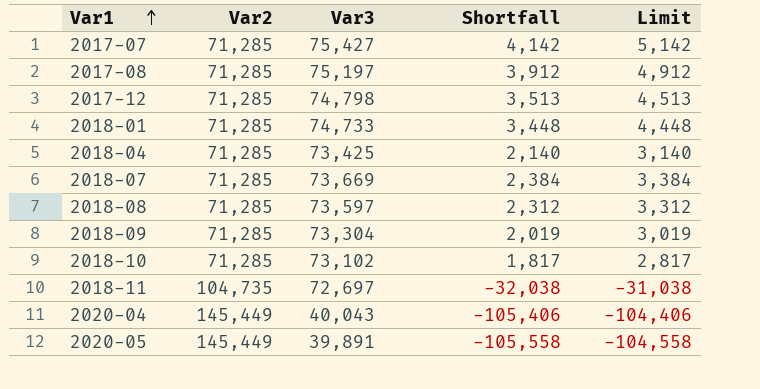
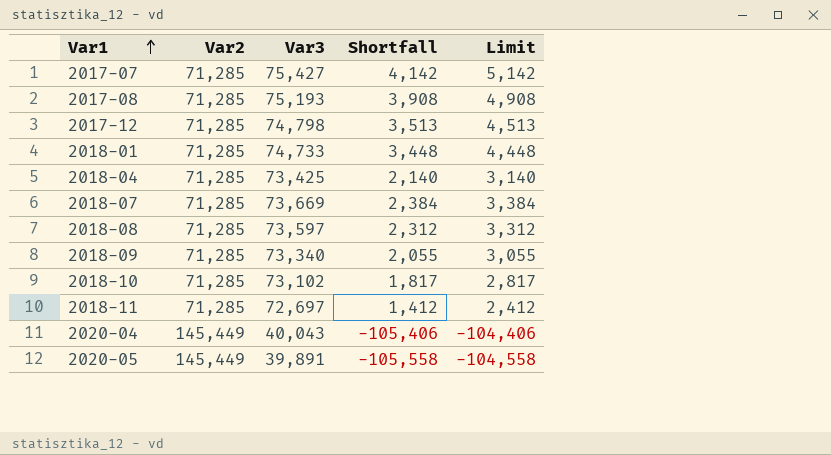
2017-08 | Var3: 75,197 -> 75,193
2017-08 | Shortfall: 3,912 -> 3,908
2017-08 | Limit: 4,912 -> 4,908
2018-09 | Var3: 73,304 -> 73,340
2018-09 | Shortfall: 2,019 -> 2,055
2018-09 | Limit: 3,019 -> 3,055
2018-11 | Var2: 104,735 -> 71,285
2018-11 | Shortfall: -32,038 -> 1,412
2018-11 | Limit: -31,038 -> 2,412

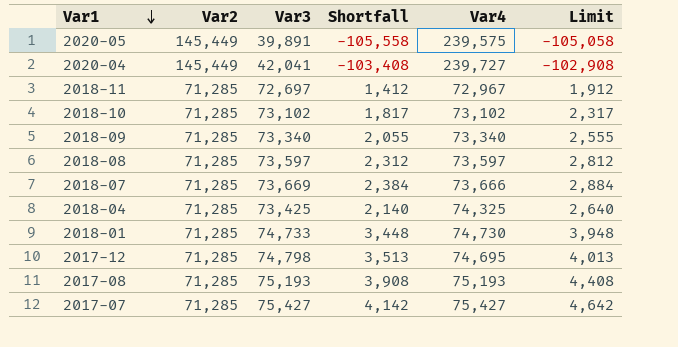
row order: Var1 ascending -> Var1 descending
column Var4 | position: none -> 5
column Limit | formula: [Shortfall] + 1000 -> [Shortfall] + 500
2020-04 | Var3: 40,043 -> 42,041
2020-04 | Shortfall: -105,406 -> -103,408

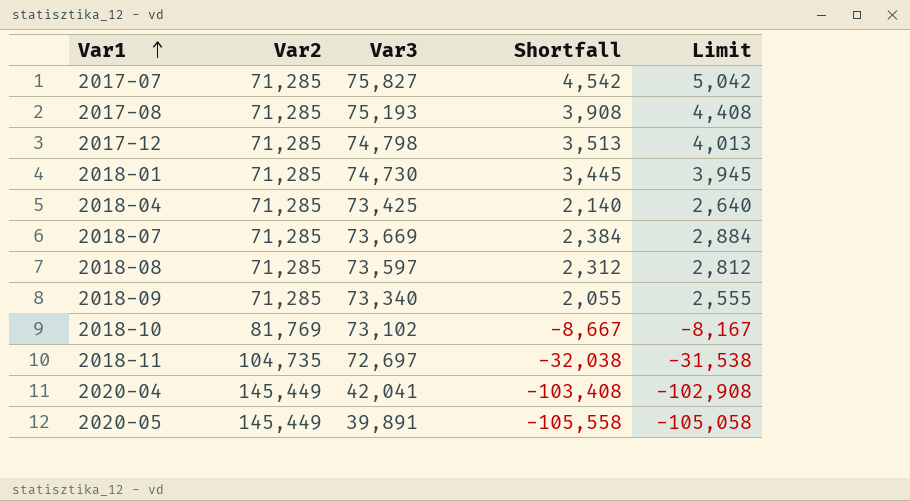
row order: Var1 descending -> Var1 ascending
column Var4 | position: 5 -> none
2017-07 | Var3: 75,427 -> 75,827
2017-07 | Shortfall: 4,142 -> 4,542
2017-07 | Limit: 4,642 -> 5,042
2018-01 | Var3: 74,733 -> 74,730
2018-01 | Shortfall: 3,448 -> 3,445
2018-01 | Limit: 3,948 -> 3,945
2018-10 | Var2: 71,285 -> 81,769
2018-10 | Shortfall: 1,817 -> -8,667
2018-10 | Limit: 2,317 -> -8,167
2018-11 | Var2: 71,285 -> 104,735
2018-11 | Shortfall: 1,412 -> -32,038
2018-11 | Limit: 1,912 -> -31,538

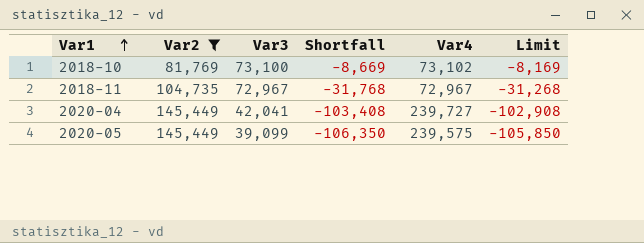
filter: none -> Var2 != 71,285
column Var4 | position: none -> 5
2018-10 | Var3: 73,102 -> 73,100
2018-10 | Shortfall: -8,667 -> -8,669
2018-10 | Limit: -8,167 -> -8,169
2018-11 | Var3: 72,697 -> 72,967
2018-11 | Shortfall: -32,038 -> -31,768
2018-11 | Limit: -31,538 -> -31,268
2020-05 | Var3: 39,891 -> 39,099
2020-05 | Shortfall: -105,558 -> -106,350
2020-05 | Limit: -105,058 -> -105,850

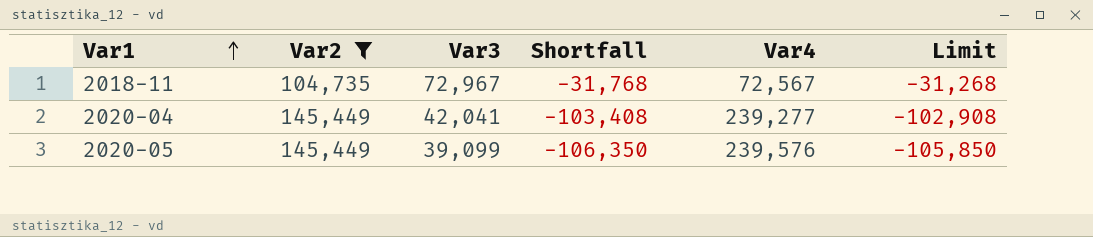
row 2018-10: 81,769 | 73,100 | -8,669 | 73,102 | -8,169 -> none
2018-11 | Var4: 72,967 -> 72,567
2020-04 | Var4: 239,727 -> 239,277
2020-05 | Var4: 239,575 -> 239,576

